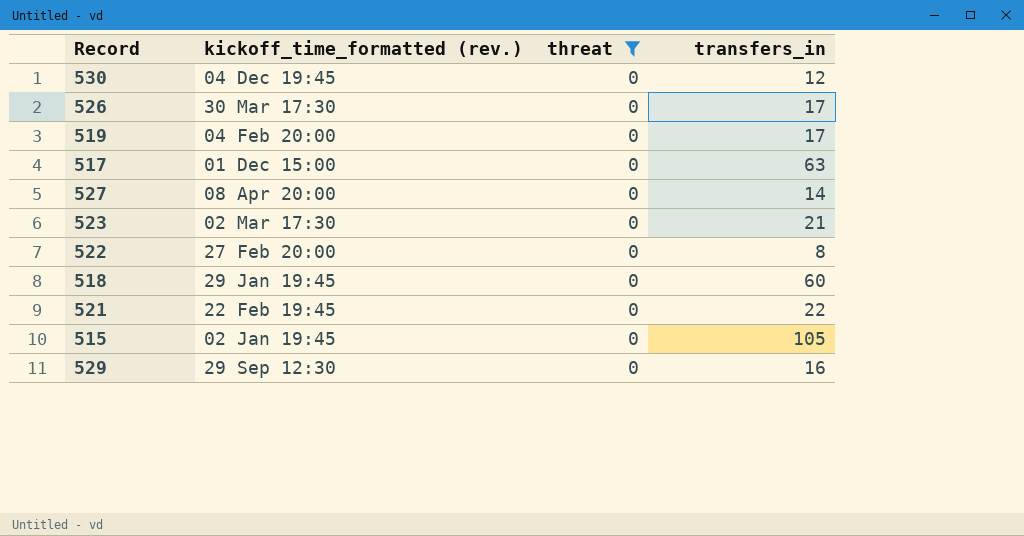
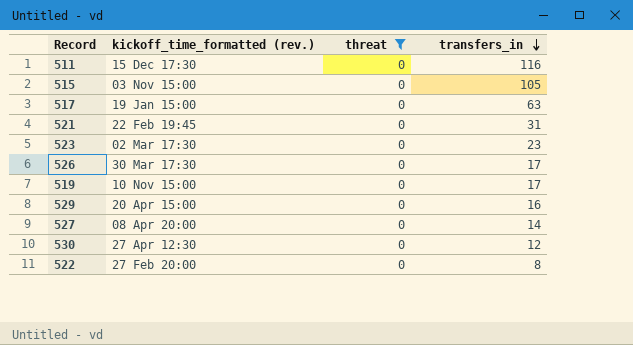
row order: none -> transfers_in descending
row 518: 29 Jan 19:45 | 0 | 60 -> none
row 511: none -> 15 Dec 17:30 | 0 | 116
515 | kickoff_time_formatted (rev.): 02 Jan 19:45 -> 03 Nov 15:00
517 | kickoff_time_formatted (rev.): 01 Dec 15:00 -> 19 Jan 15:00
521 | transfers_in: 22 -> 31
523 | transfers_in: 21 -> 23
519 | kickoff_time_formatted (rev.): 04 Feb 20:00 -> 10 Nov 15:00
529 | kickoff_time_formatted (rev.): 29 Sep 12:30 -> 20 Apr 15:00
530 | kickoff_time_formatted (rev.): 04 Dec 19:45 -> 27 Apr 12:30

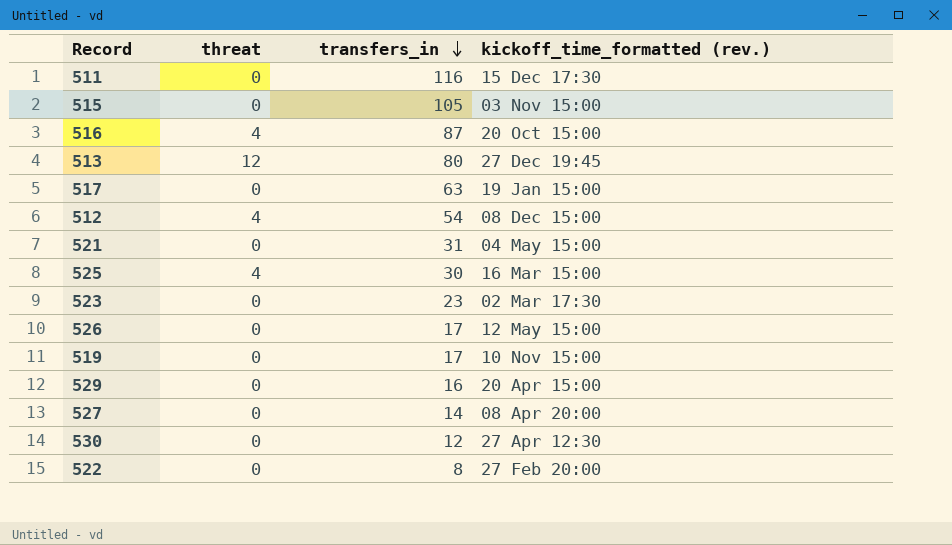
filter: threat = 0 -> none
column kickoff_time_formatted (rev.) | position: 2 -> 4
521 | kickoff_time_formatted (rev.): 22 Feb 19:45 -> 04 May 15:00
526 | kickoff_time_formatted (rev.): 30 Mar 17:30 -> 12 May 15:00

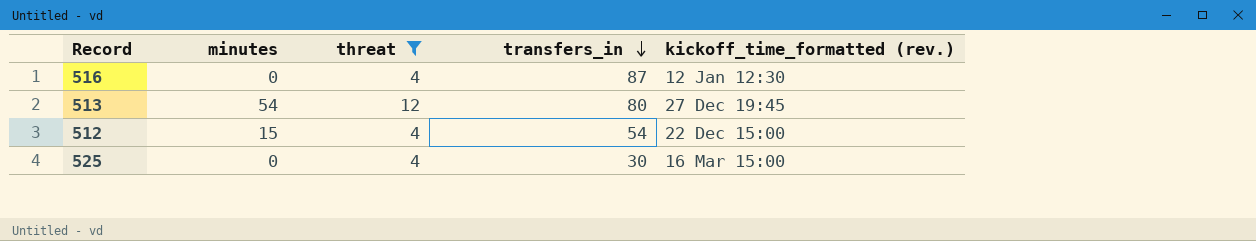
filter: none -> threat != 0
column minutes | position: none -> 2
516 | kickoff_time_formatted (rev.): 20 Oct 15:00 -> 12 Jan 12:30
512 | kickoff_time_formatted (rev.): 08 Dec 15:00 -> 22 Dec 15:00

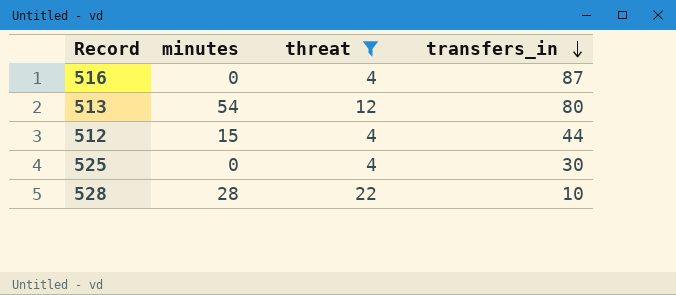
column kickoff_time_formatted (rev.) | position: 5 -> none
512 | transfers_in: 54 -> 44
row 528: none -> 28 | 22 | 10

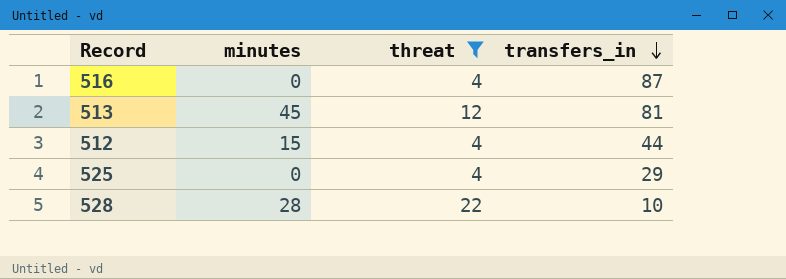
513 | minutes: 54 -> 45
513 | transfers_in: 80 -> 81
525 | transfers_in: 30 -> 29

